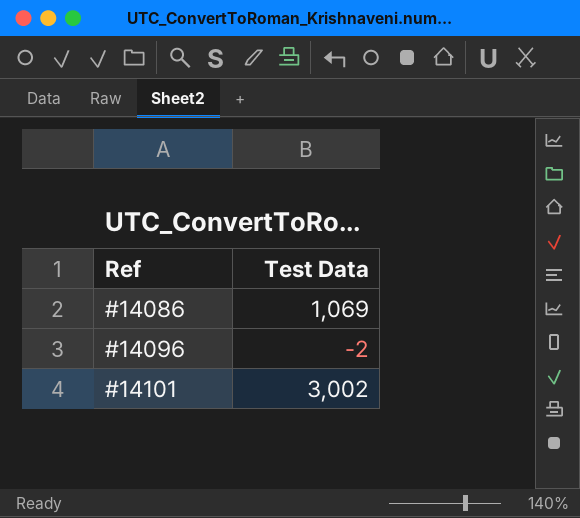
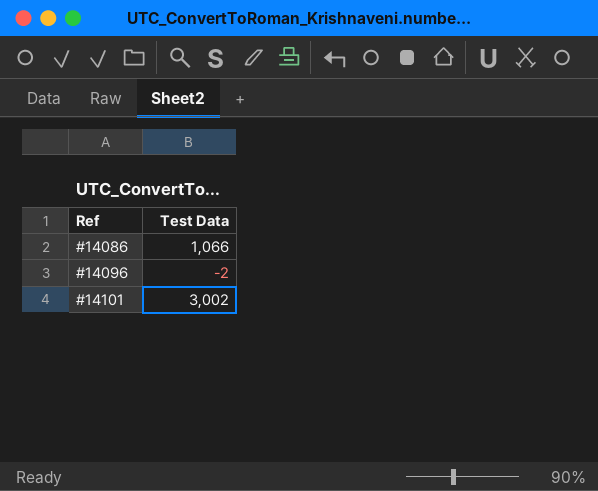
#14086 | Test Data: 1,069 -> 1,066

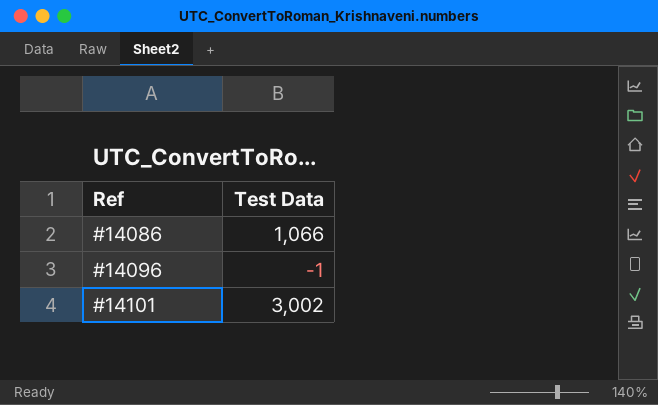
#14096 | Test Data: -2 -> -1

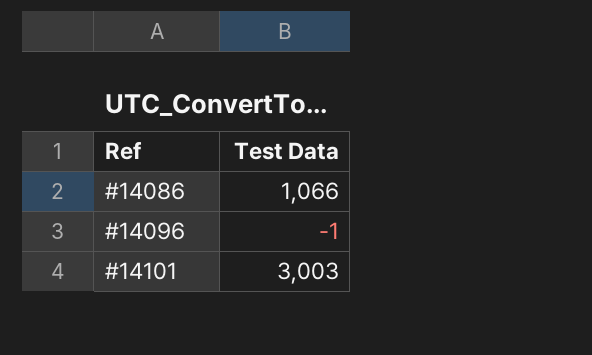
#14101 | Test Data: 3,002 -> 3,003

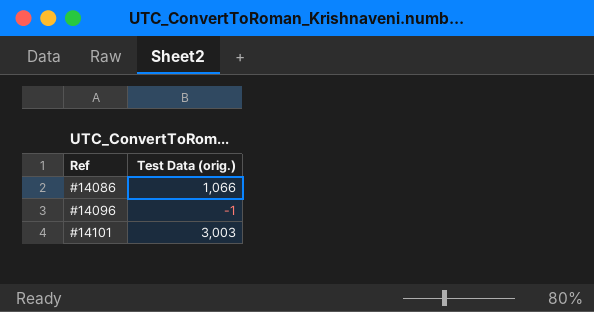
column name: Test Data -> Test Data (orig.)

